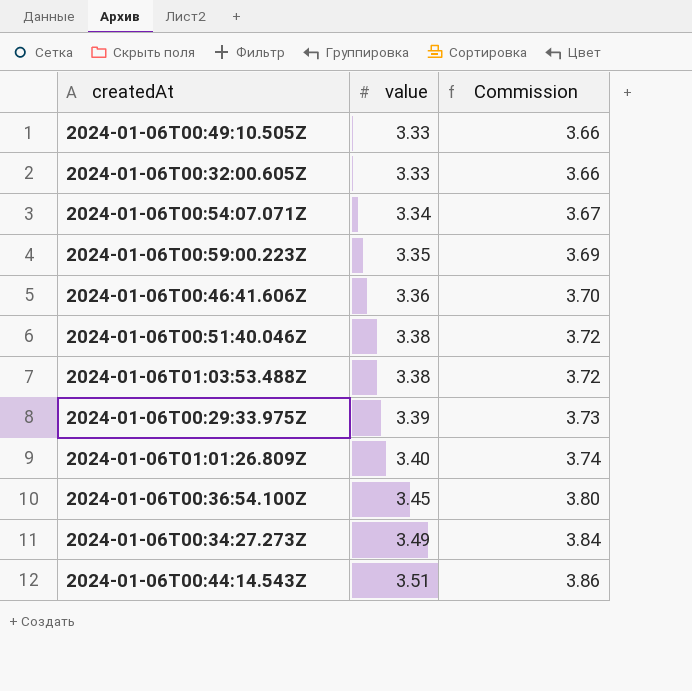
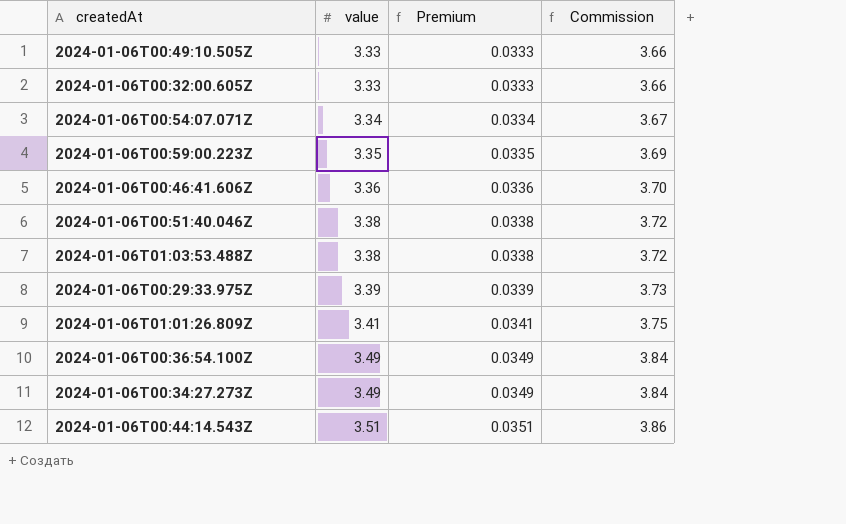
column Premium | formula: none -> [value] * 0.01
2024-01-06T01:01:26.809Z | value: 3.40 -> 3.41
2024-01-06T01:01:26.809Z | Commission: 3.74 -> 3.75
2024-01-06T00:36:54.100Z | value: 3.45 -> 3.49
2024-01-06T00:36:54.100Z | Commission: 3.80 -> 3.84

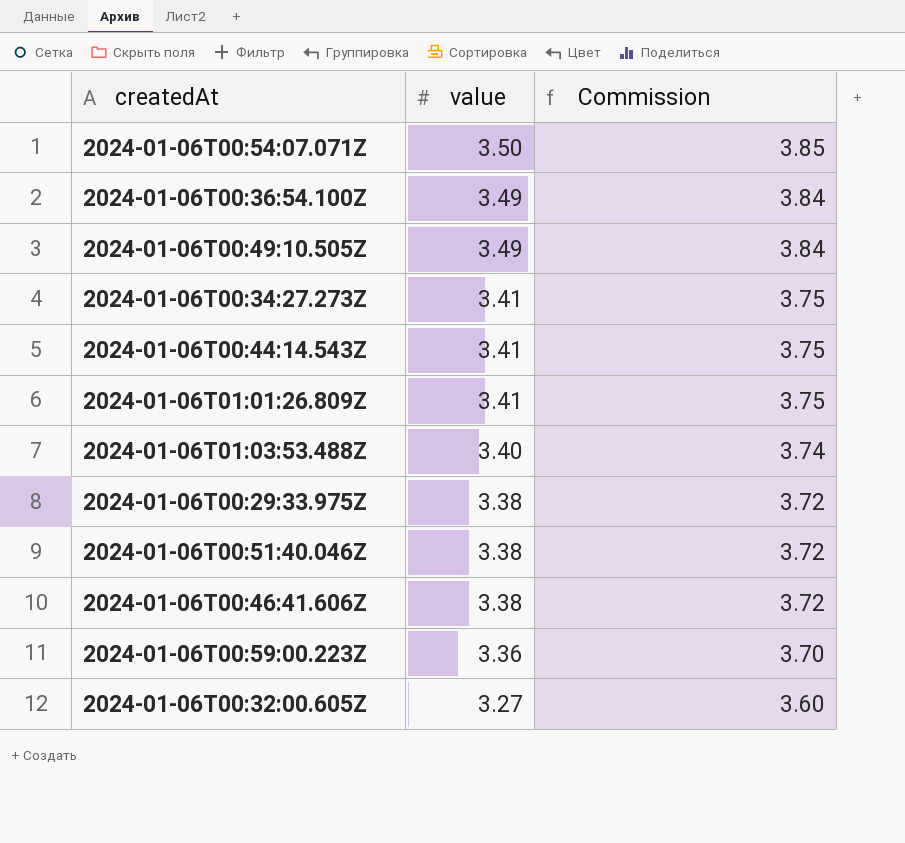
row order: value ascending -> value descending
column Premium | formula: [value] * 0.01 -> none
2024-01-06T00:54:07.071Z | value: 3.34 -> 3.50
2024-01-06T00:54:07.071Z | Commission: 3.67 -> 3.85
2024-01-06T00:49:10.505Z | value: 3.33 -> 3.49
2024-01-06T00:49:10.505Z | Commission: 3.66 -> 3.84
2024-01-06T00:34:27.273Z | value: 3.49 -> 3.41
2024-01-06T00:34:27.273Z | Commission: 3.84 -> 3.75
2024-01-06T00:44:14.543Z | value: 3.51 -> 3.41
2024-01-06T00:44:14.543Z | Commission: 3.86 -> 3.75
2024-01-06T01:03:53.488Z | value: 3.38 -> 3.40
2024-01-06T01:03:53.488Z | Commission: 3.72 -> 3.74
2024-01-06T00:29:33.975Z | value: 3.39 -> 3.38
2024-01-06T00:29:33.975Z | Commission: 3.73 -> 3.72
2024-01-06T00:46:41.606Z | value: 3.36 -> 3.38
2024-01-06T00:46:41.606Z | Commission: 3.70 -> 3.72
2024-01-06T00:59:00.223Z | value: 3.35 -> 3.36
2024-01-06T00:59:00.223Z | Commission: 3.69 -> 3.70
2024-01-06T00:32:00.605Z | value: 3.33 -> 3.27
2024-01-06T00:32:00.605Z | Commission: 3.66 -> 3.60

